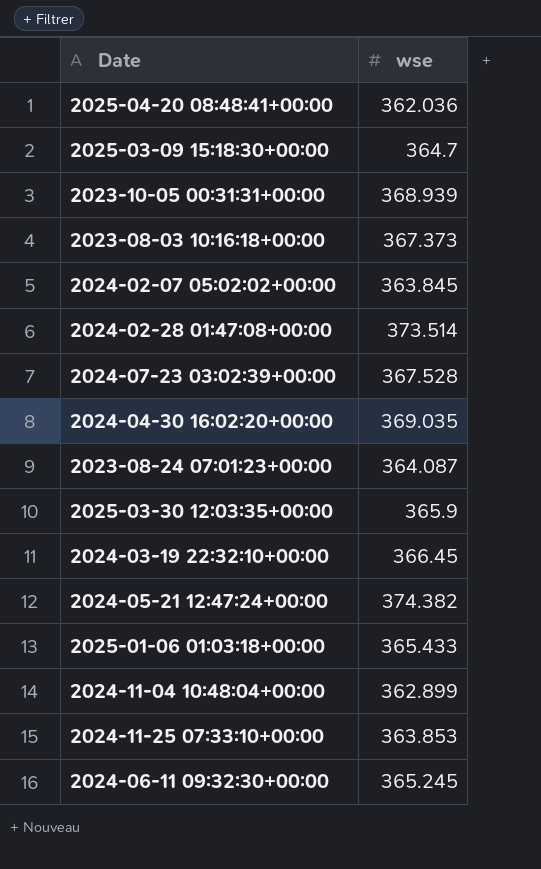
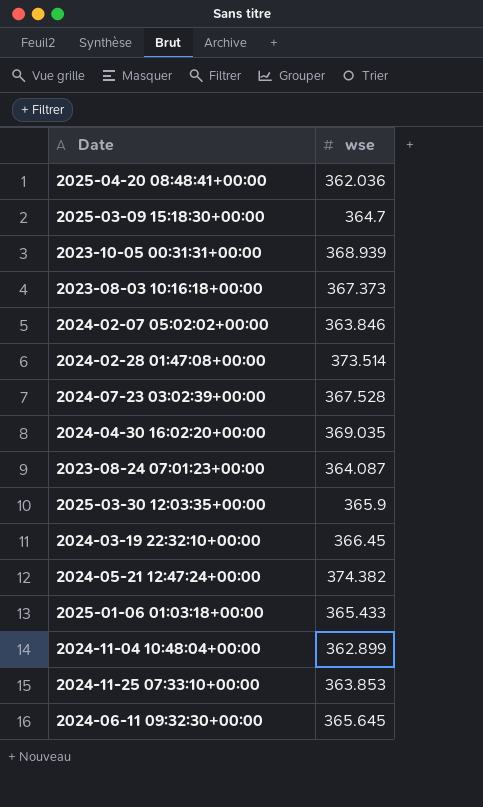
2024-02-07 05:02:02+00:00 | wse: 363.845 -> 363.846
2024-06-11 09:32:30+00:00 | wse: 365.245 -> 365.645

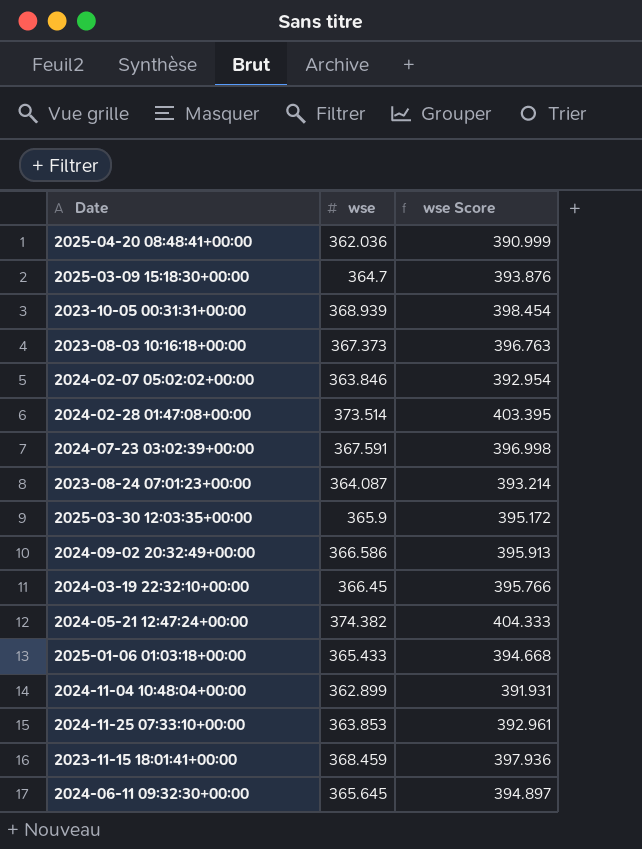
column wse Score | formula: none -> [wse] * 1.08
row 2024-04-30 16:02:20+00:00: 369.035 -> none
2024-07-23 03:02:39+00:00 | wse: 367.528 -> 367.591
row 2024-09-02 20:32:49+00:00: none -> 366.586 | 395.913
row 2023-11-15 18:01:41+00:00: none -> 368.459 | 397.936

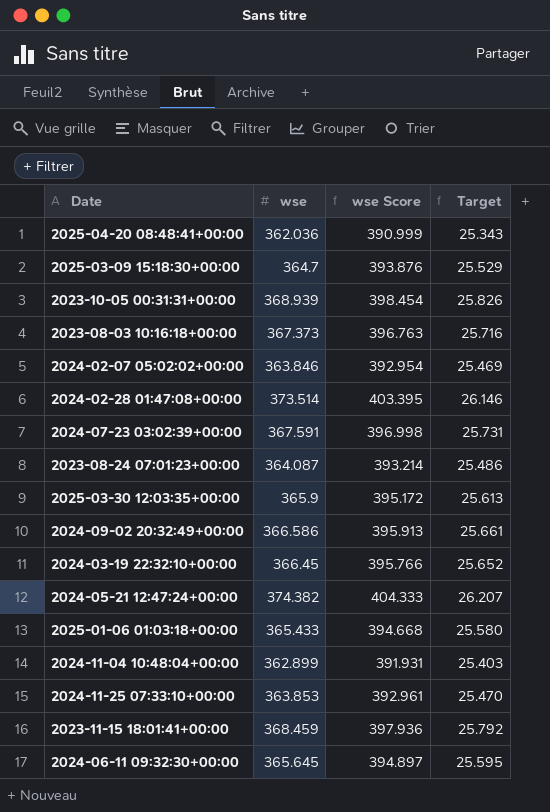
column Target | formula: none -> [wse] * 0.07

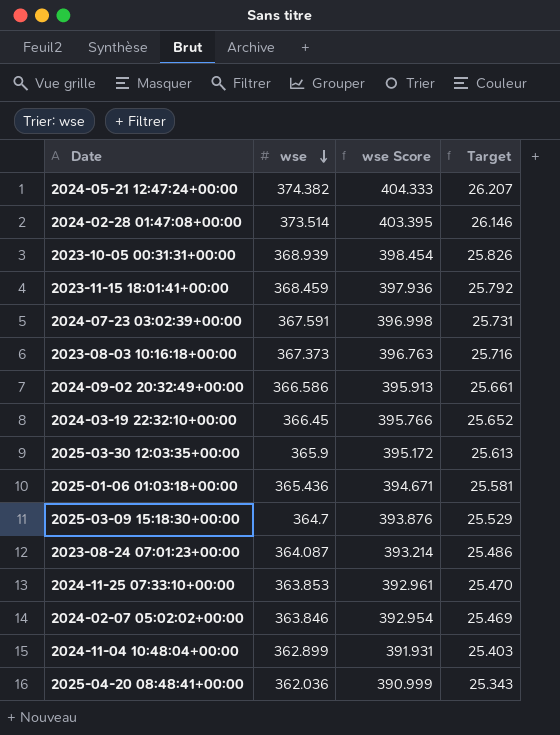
row order: none -> wse descending
row 2024-06-11 09:32:30+00:00: 365.645 | 394.897 | 25.595 -> none
2025-01-06 01:03:18+00:00 | wse: 365.433 -> 365.436
2025-01-06 01:03:18+00:00 | wse Score: 394.668 -> 394.671
2025-01-06 01:03:18+00:00 | Target: 25.580 -> 25.581

